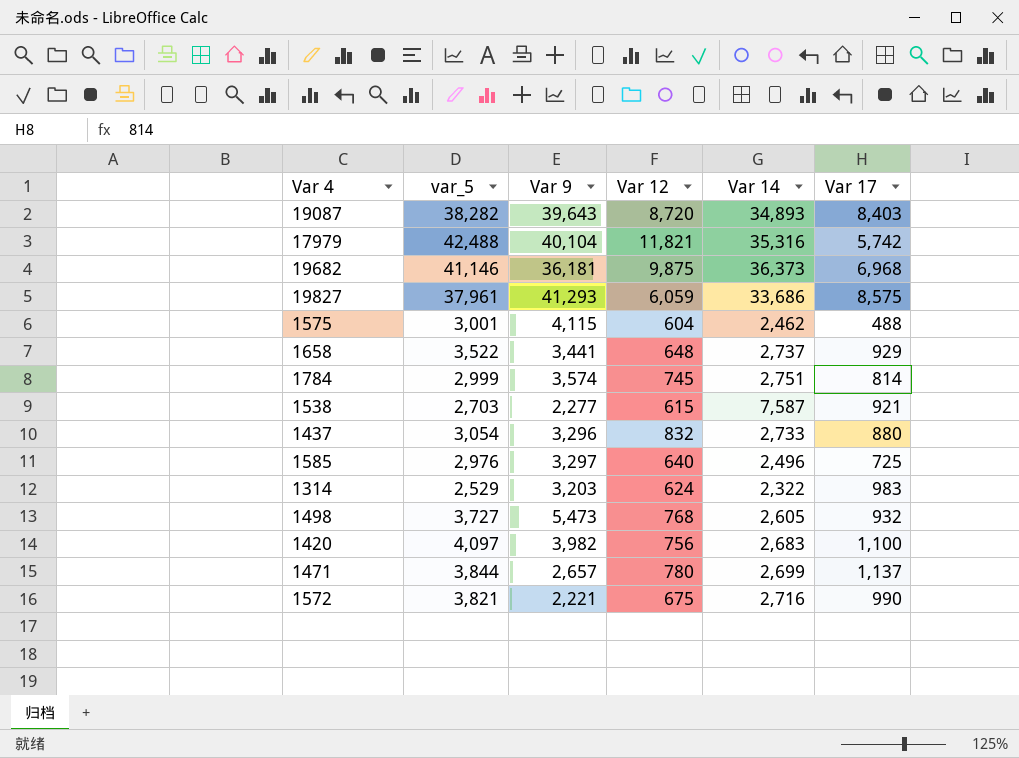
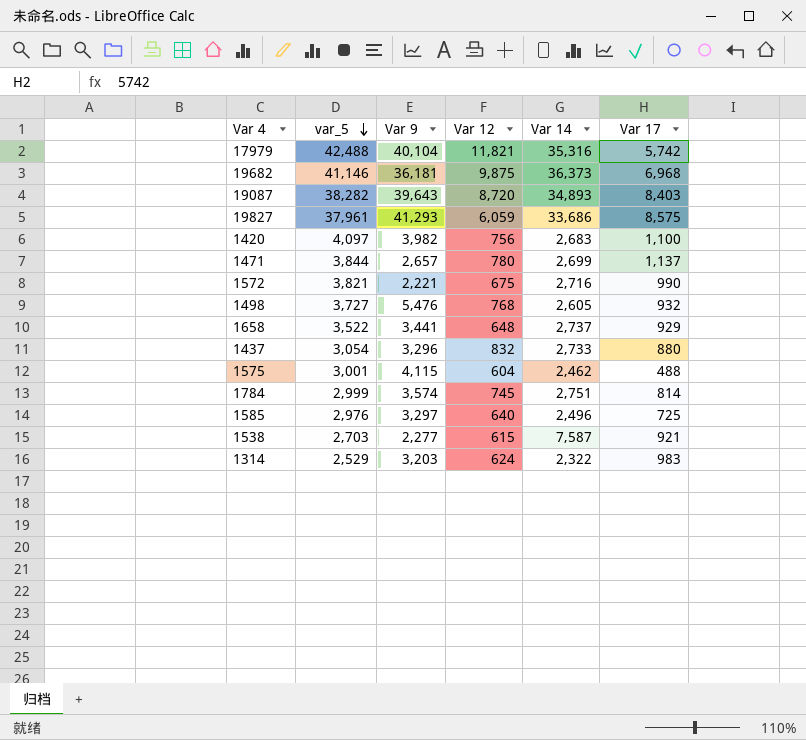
row order: none -> var_5 descending
1498 | Var 9: 5,473 -> 5,476

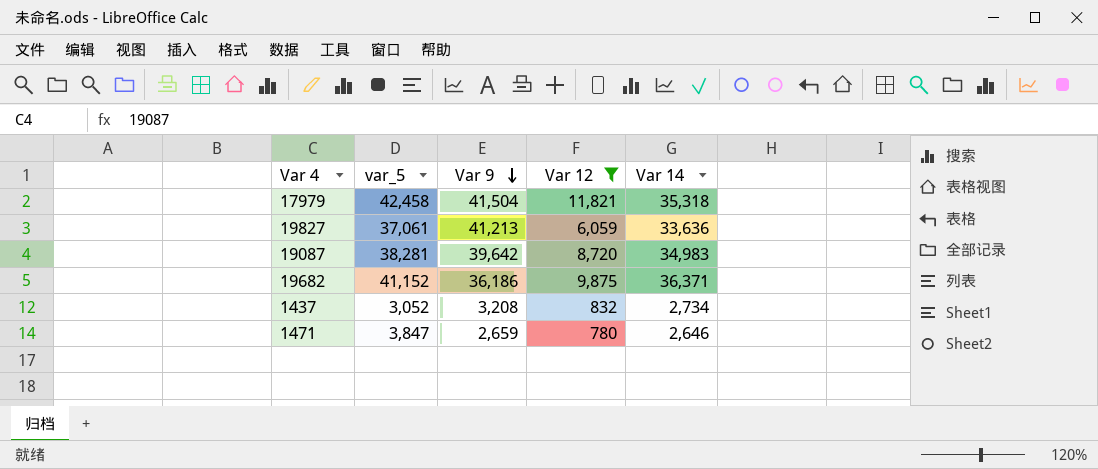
filter: none -> Var 12 >= 780
row order: var_5 descending -> Var 9 descending
column Var 17 | position: 6 -> none
17979 | var_5: 42,488 -> 42,458
17979 | Var 9: 40,104 -> 41,504
17979 | Var 14: 35,316 -> 35,318
19827 | var_5: 37,961 -> 37,061
19827 | Var 9: 41,293 -> 41,213
19827 | Var 14: 33,686 -> 33,636
19087 | var_5: 38,282 -> 38,281
19087 | Var 9: 39,643 -> 39,642
19087 | Var 14: 34,893 -> 34,983
19682 | var_5: 41,146 -> 41,152
19682 | Var 9: 36,181 -> 36,186
19682 | Var 14: 36,373 -> 36,371
1437 | var_5: 3,054 -> 3,052
1437 | Var 9: 3,296 -> 3,208
1437 | Var 14: 2,733 -> 2,734
1471 | var_5: 3,844 -> 3,847
1471 | Var 9: 2,657 -> 2,659
1471 | Var 14: 2,699 -> 2,646

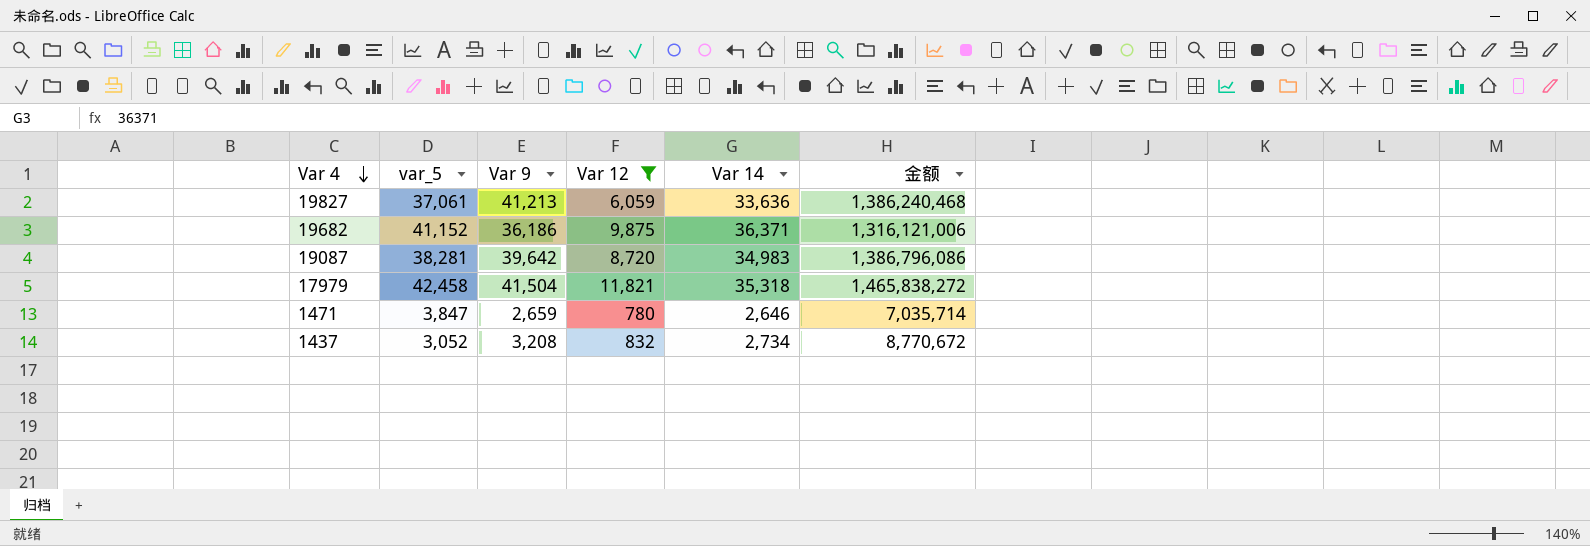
row order: Var 9 descending -> Var 4 descending
column 金额 | formula: none -> [Var 9] * [Var 14]

